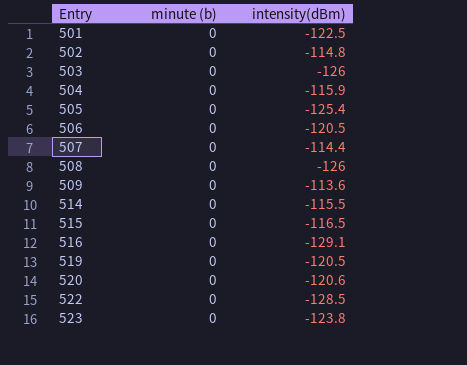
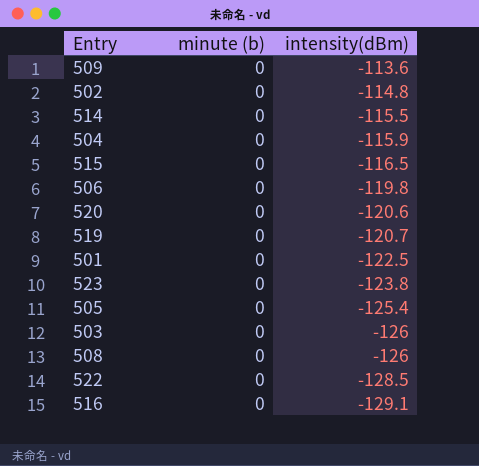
row order: Entry ascending -> intensity(dBm) descending
row 507: 0 | -114.4 -> none
506 | intensity(dBm): -120.5 -> -119.8
519 | intensity(dBm): -120.5 -> -120.7

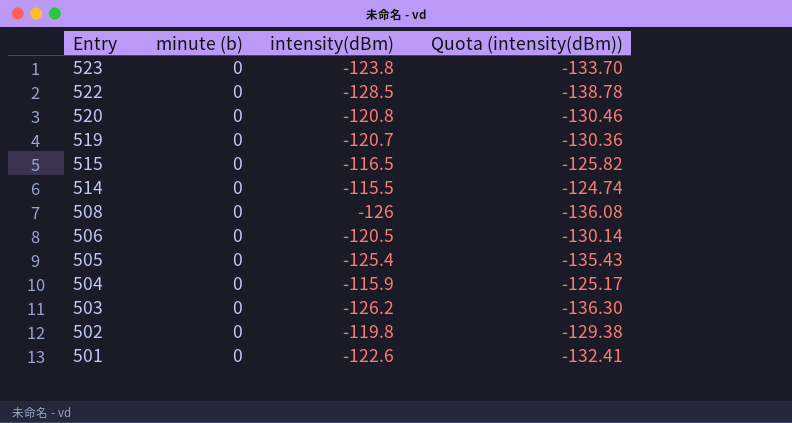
row order: intensity(dBm) descending -> Entry descending
column Quota (intensity(dBm)) | formula: none -> [intensity(dBm)] * 1.08
row 509: 0 | -113.6 -> none
row 516: 0 | -129.1 -> none
520 | intensity(dBm): -120.6 -> -120.8
506 | intensity(dBm): -119.8 -> -120.5
503 | intensity(dBm): -126 -> -126.2
502 | intensity(dBm): -114.8 -> -119.8
501 | intensity(dBm): -122.5 -> -122.6

